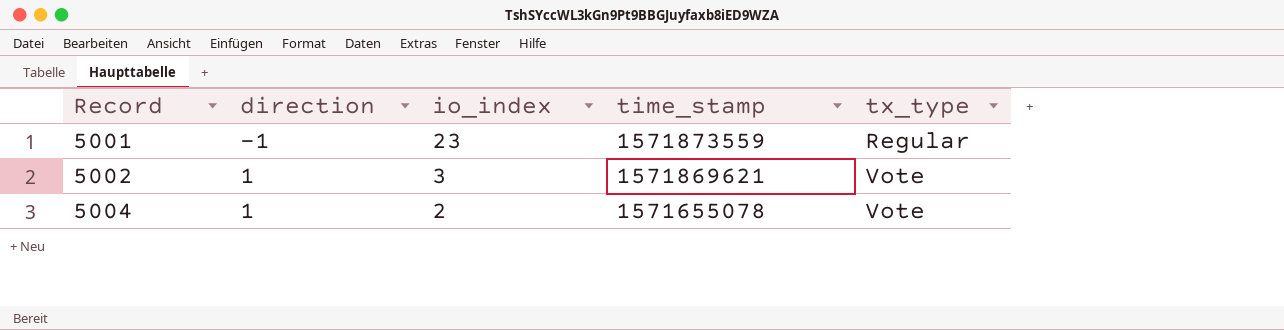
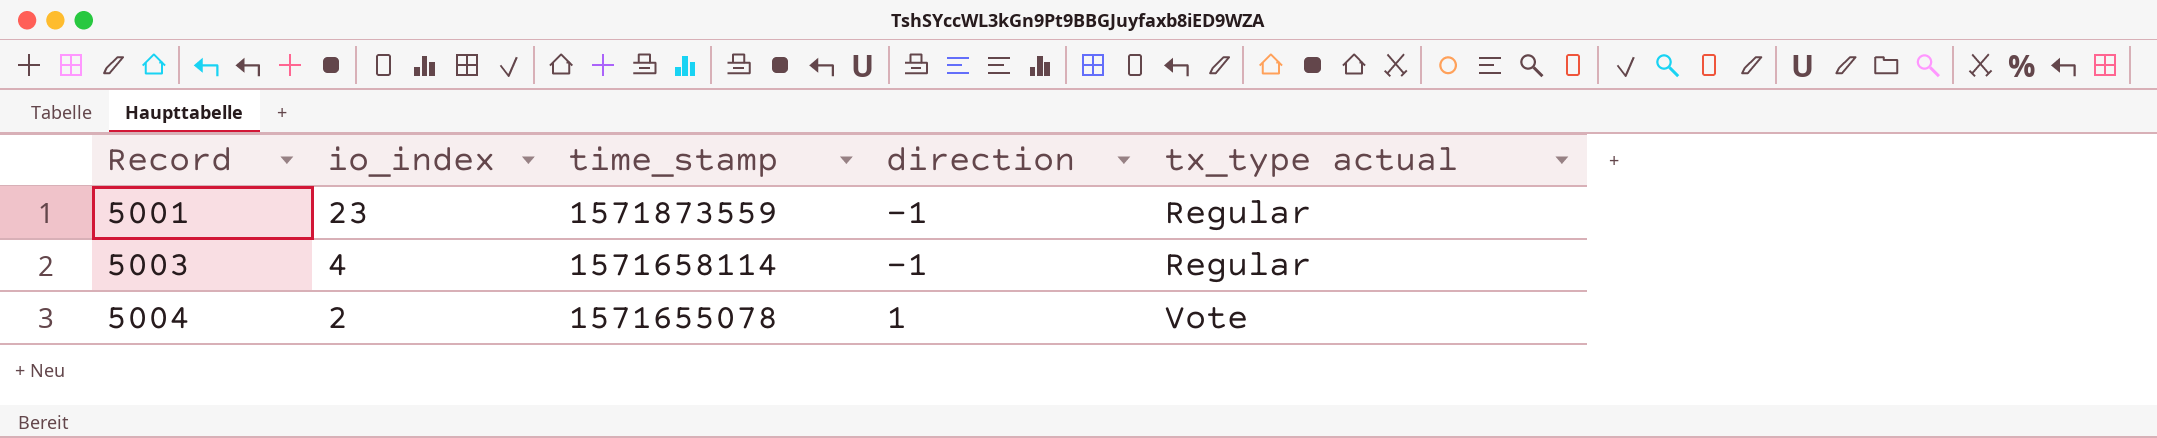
column direction | position: 2 -> 4
column name: tx_type -> tx_type actual
row 5002: 1 | 3 | 1571869621 | Vote -> none
row 5003: none -> 4 | 1571658114 | -1 | Regular

